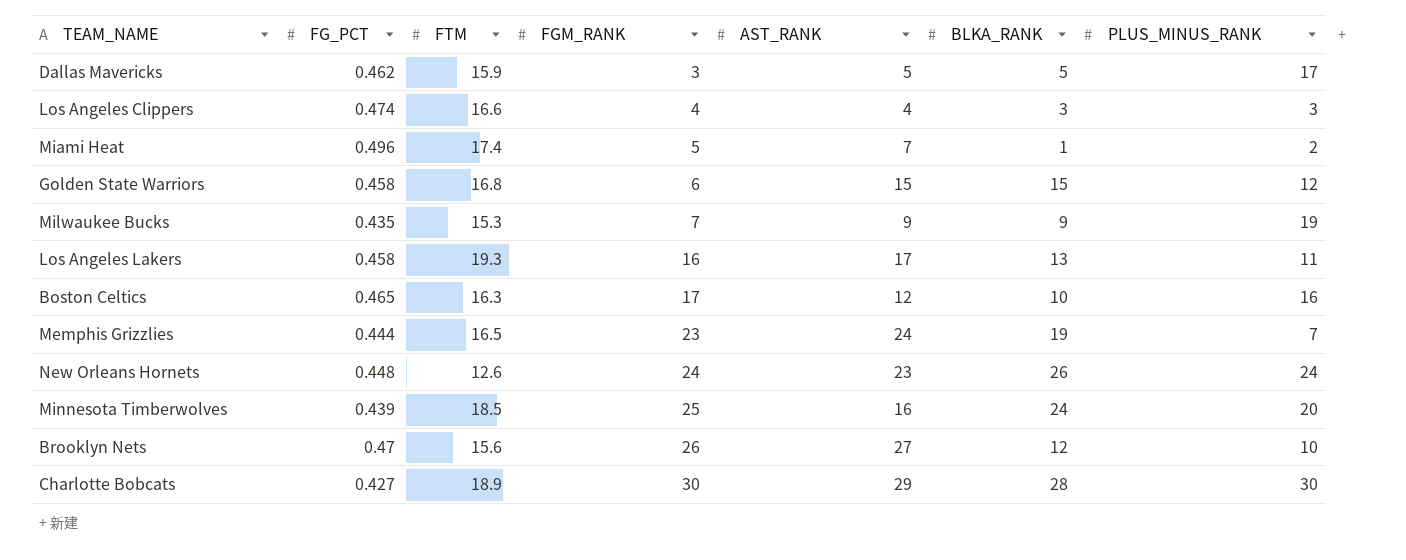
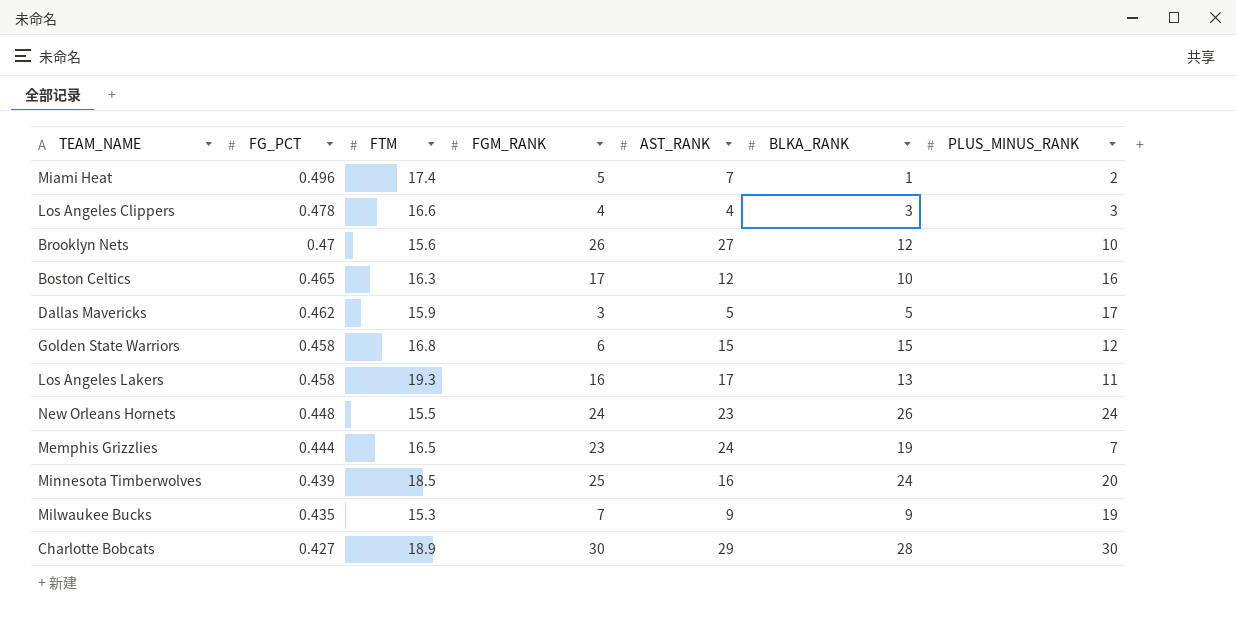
row order: FGM_RANK ascending -> FG_PCT descending
Los Angeles Clippers | FG_PCT: 0.474 -> 0.478
New Orleans Hornets | FTM: 12.6 -> 15.5

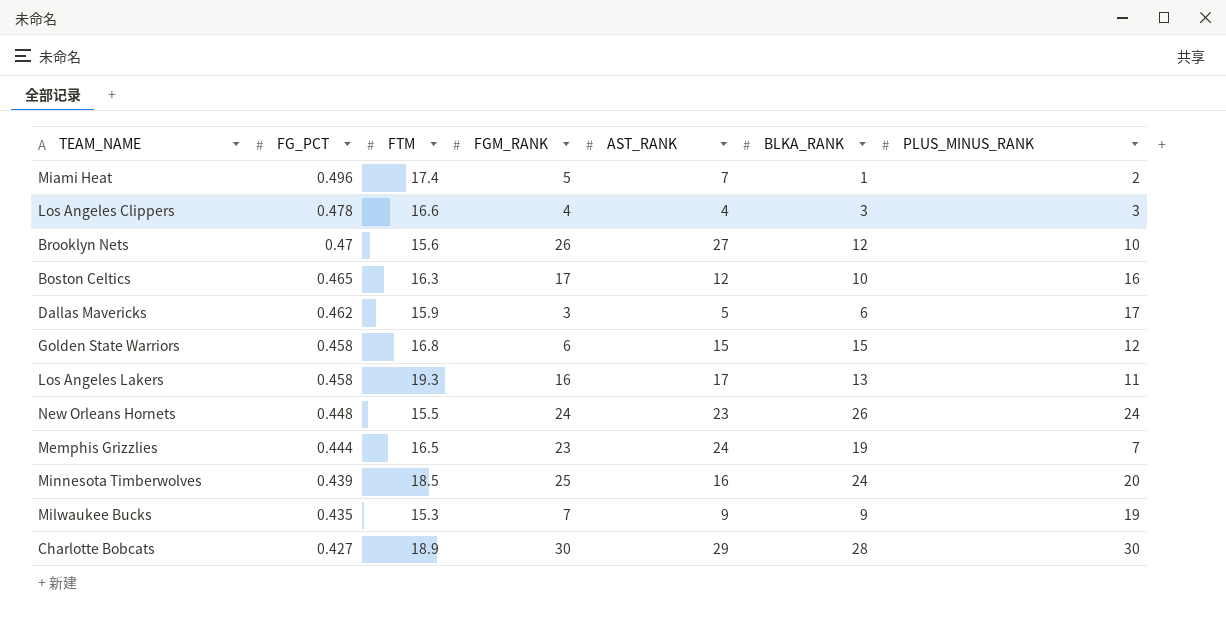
Dallas Mavericks | BLKA_RANK: 5 -> 6

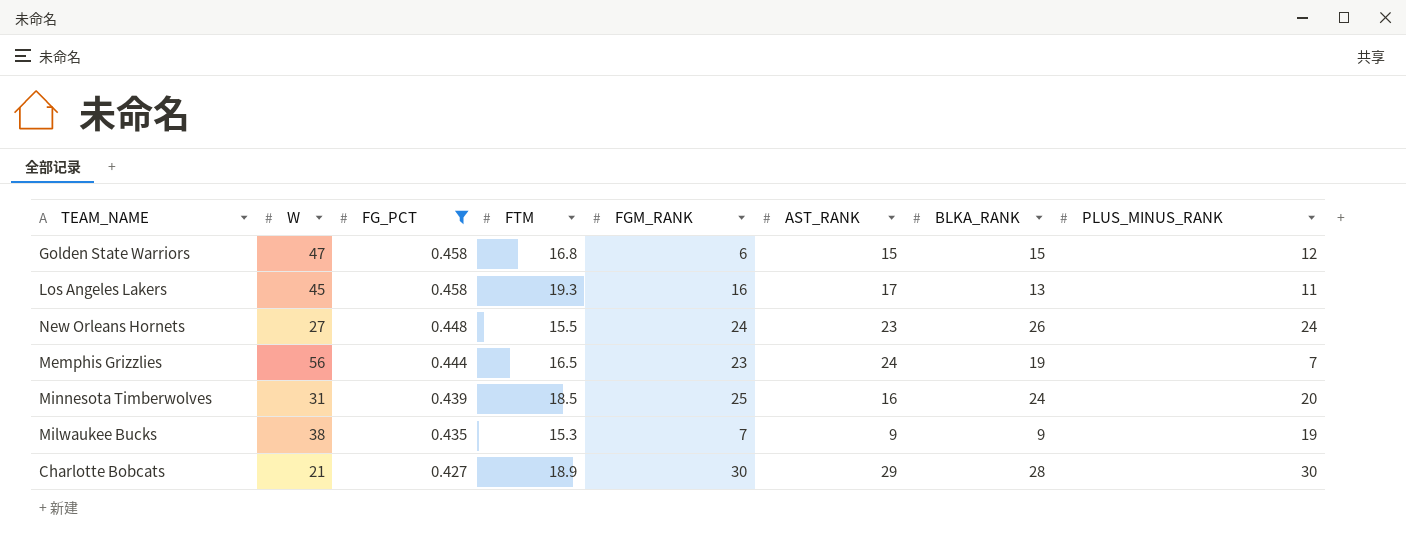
filter: none -> FG_PCT <= 0.458
column W | position: none -> 2

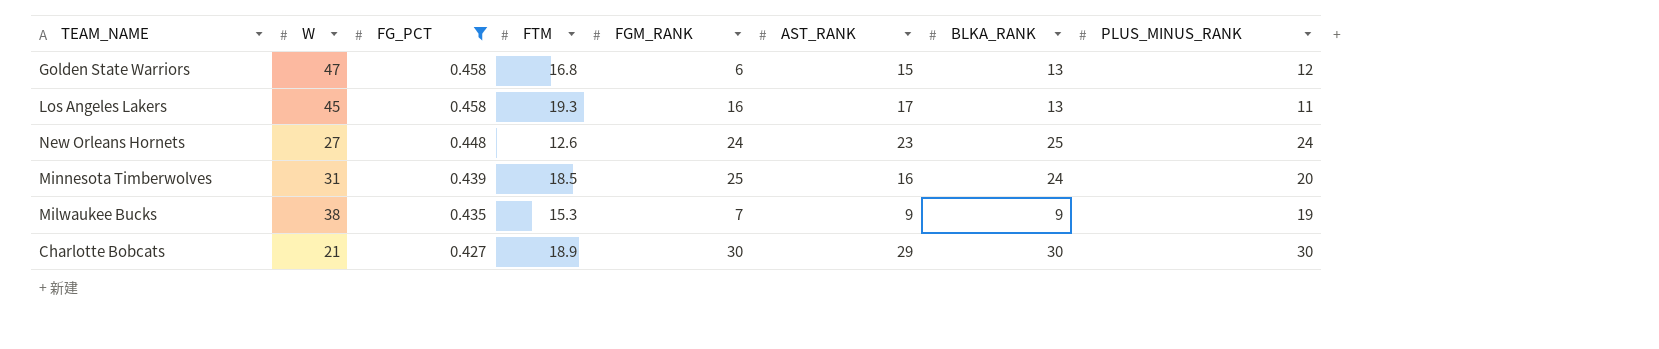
row Memphis Grizzlies: 56 | 0.444 | 16.5 | 23 | 24 | 19 | 7 -> none
Golden State Warriors | BLKA_RANK: 15 -> 13
New Orleans Hornets | FTM: 15.5 -> 12.6
New Orleans Hornets | BLKA_RANK: 26 -> 25
Charlotte Bobcats | BLKA_RANK: 28 -> 30

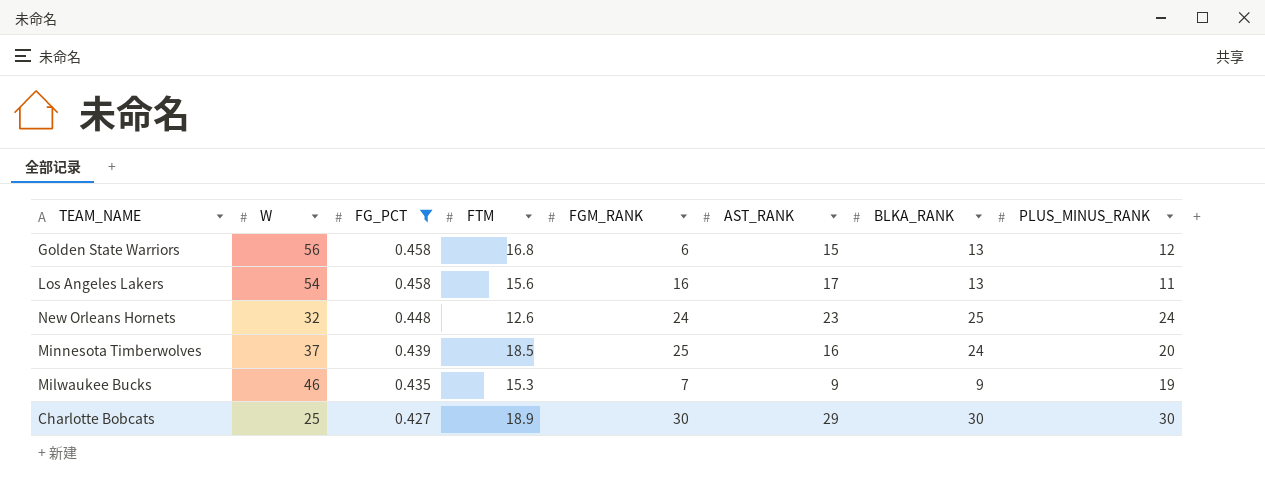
Golden State Warriors | W: 47 -> 56
Los Angeles Lakers | W: 45 -> 54
Los Angeles Lakers | FTM: 19.3 -> 15.6
New Orleans Hornets | W: 27 -> 32
Minnesota Timberwolves | W: 31 -> 37
Milwaukee Bucks | W: 38 -> 46
Charlotte Bobcats | W: 21 -> 25

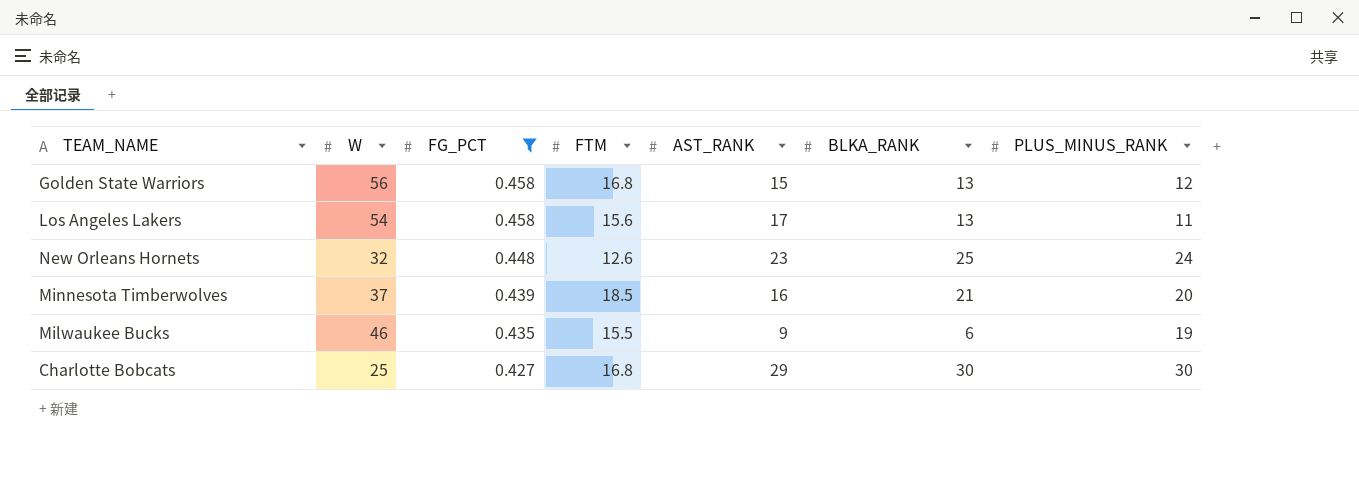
column FGM_RANK | position: 5 -> none
Minnesota Timberwolves | BLKA_RANK: 24 -> 21
Milwaukee Bucks | FTM: 15.3 -> 15.5
Milwaukee Bucks | BLKA_RANK: 9 -> 6
Charlotte Bobcats | FTM: 18.9 -> 16.8

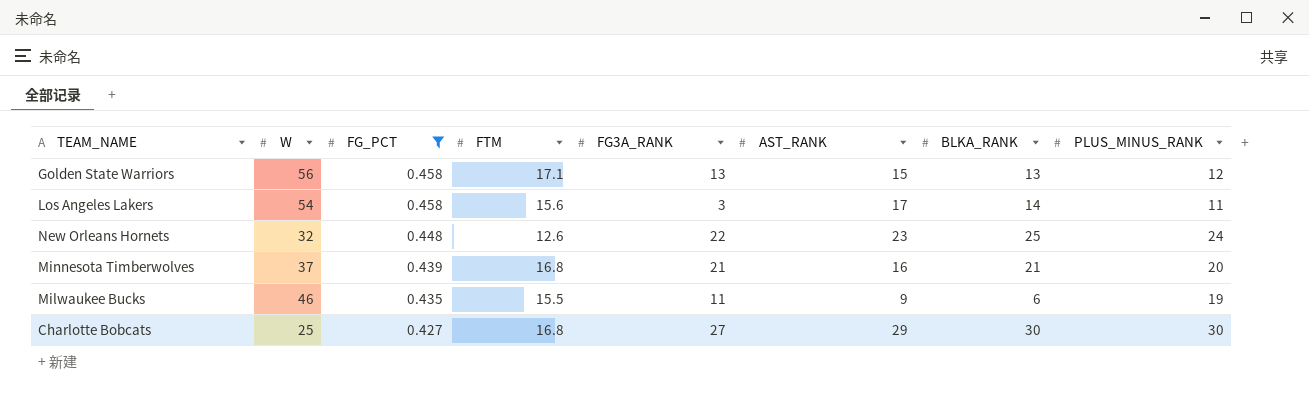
column FG3A_RANK | position: none -> 5
Golden State Warriors | FTM: 16.8 -> 17.1
Los Angeles Lakers | BLKA_RANK: 13 -> 14
Minnesota Timberwolves | FTM: 18.5 -> 16.8

